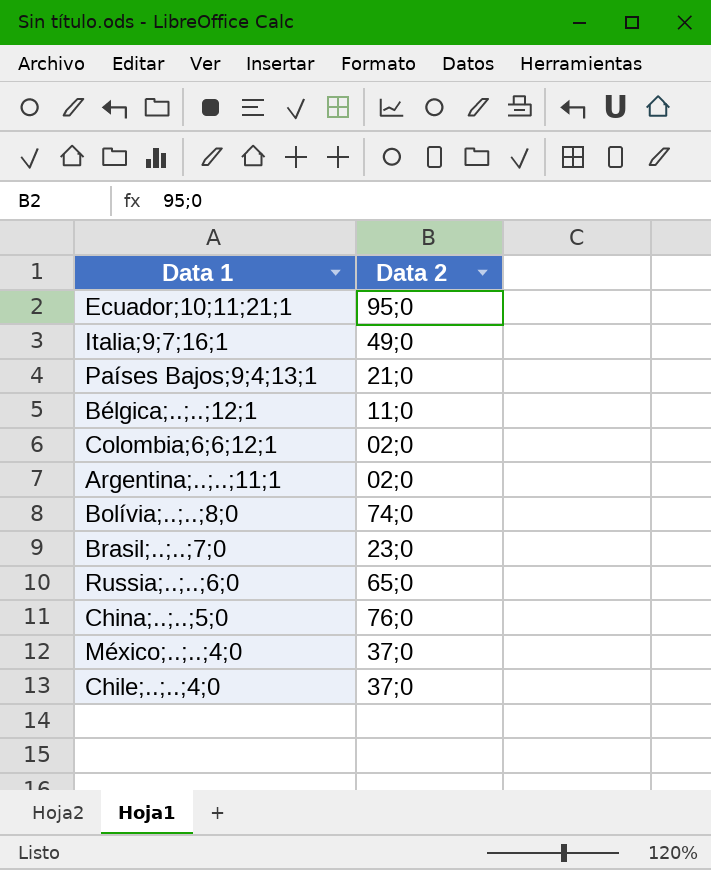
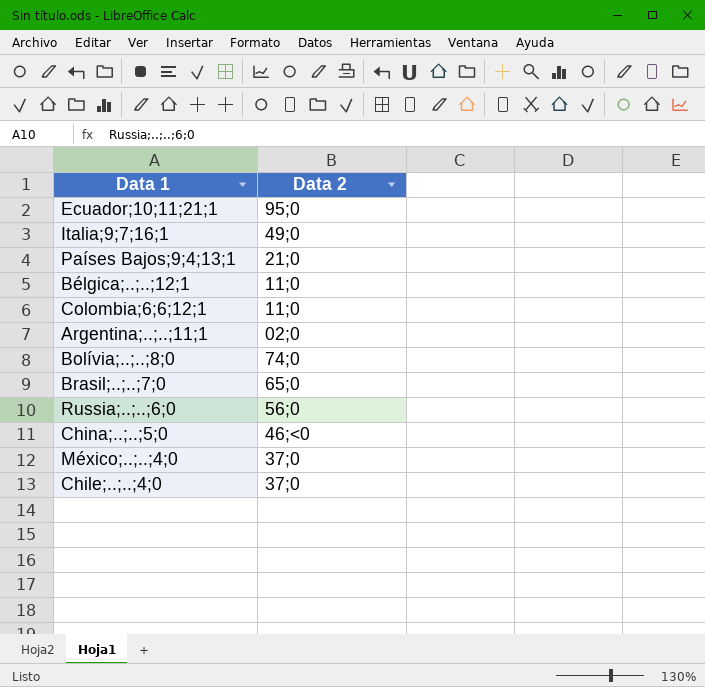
Colombia;6;6;12;1 | Data 2: 02;0 -> 11;0
Brasil;..;..;7;0 | Data 2: 23;0 -> 65;0
Russia;..;..;6;0 | Data 2: 65;0 -> 56;0
China;..;..;5;0 | Data 2: 76;0 -> 46;<0

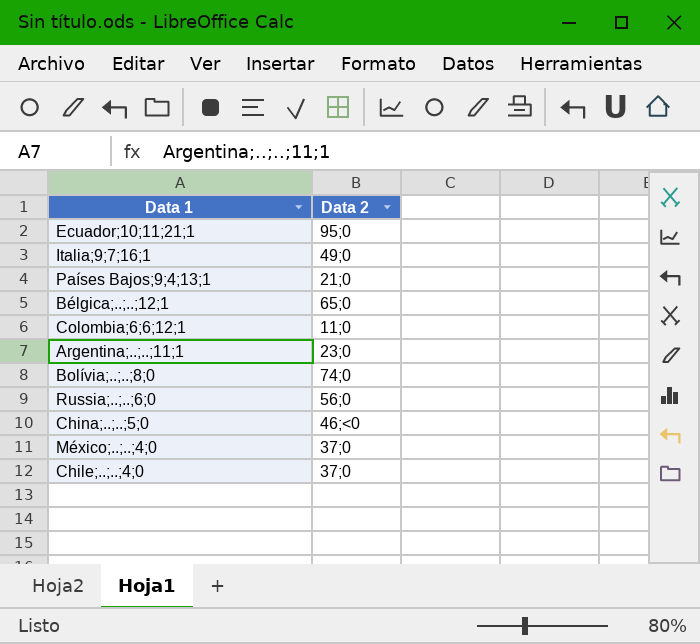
row Brasil;..;..;7;0: 65;0 -> none
Bélgica;..;..;12;1 | Data 2: 11;0 -> 65;0
Argentina;..;..;11;1 | Data 2: 02;0 -> 23;0

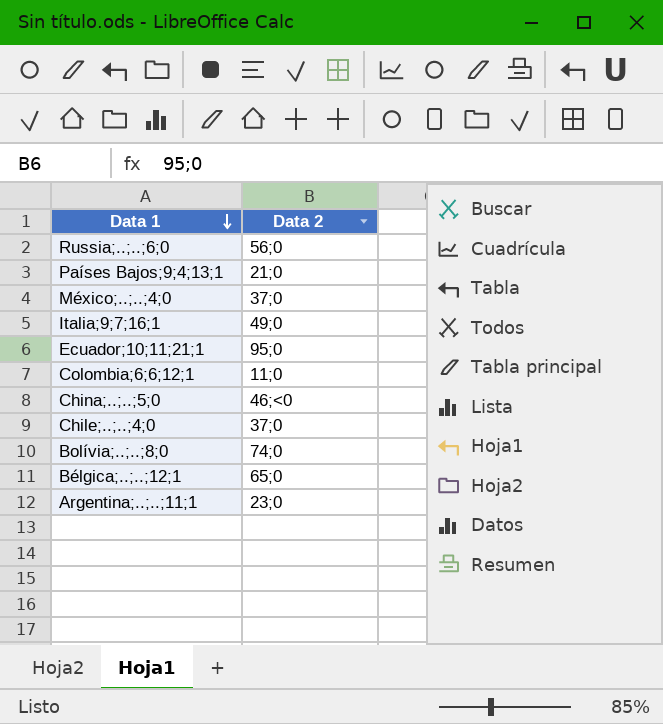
row order: none -> Data 1 descending

